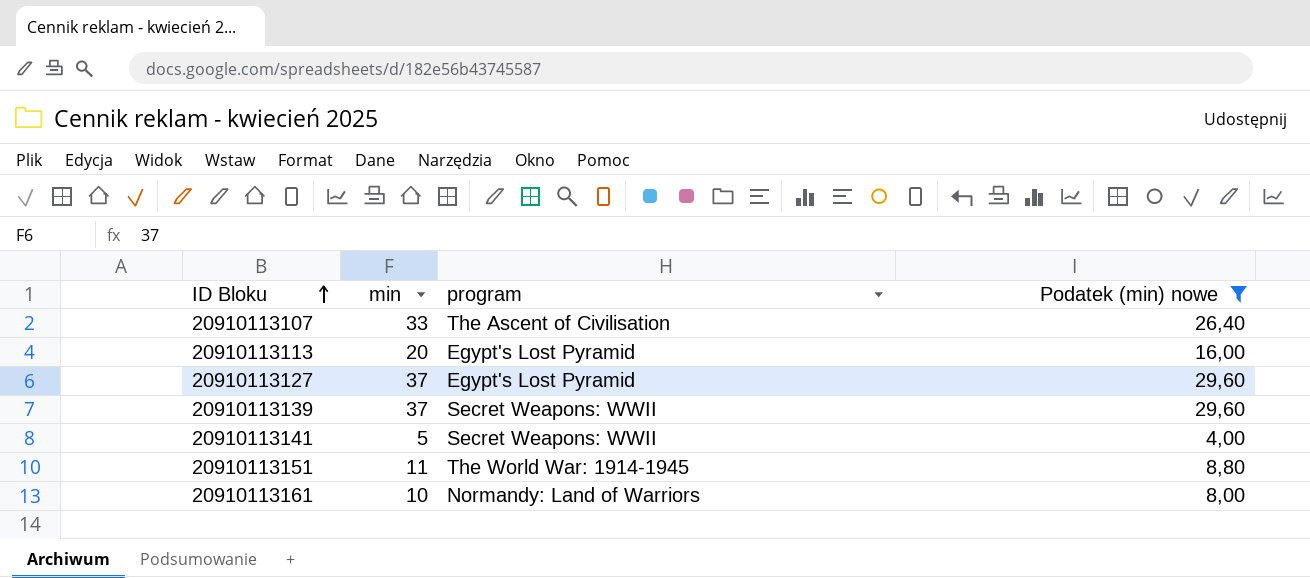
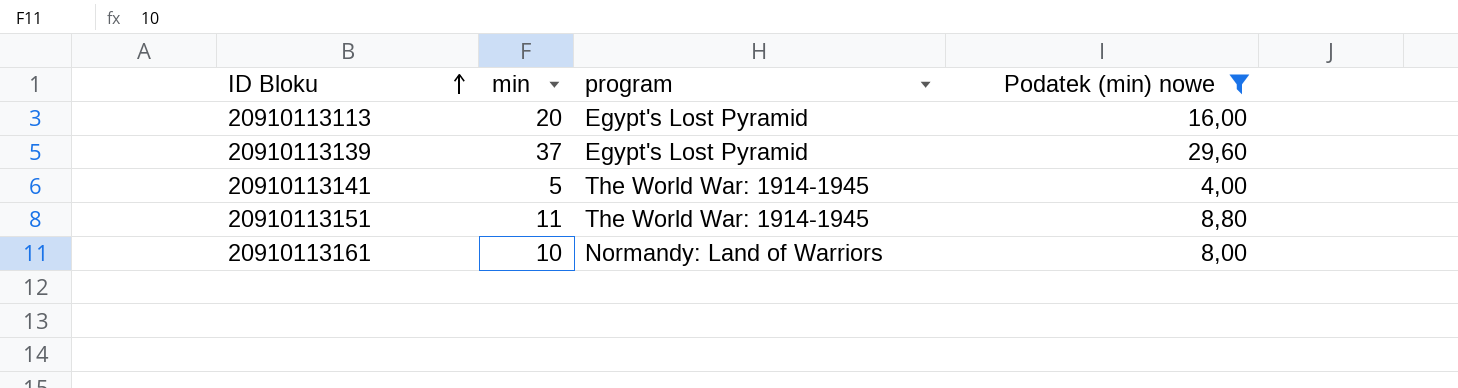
row 20910113107: 33 | The Ascent of Civilisation | 26,40 -> none
row 20910113127: 37 | Egypt's Lost Pyramid | 29,60 -> none
20910113139 | program: Secret Weapons: WWII -> Egypt's Lost Pyramid
20910113141 | program: Secret Weapons: WWII -> The World War: 1914-1945

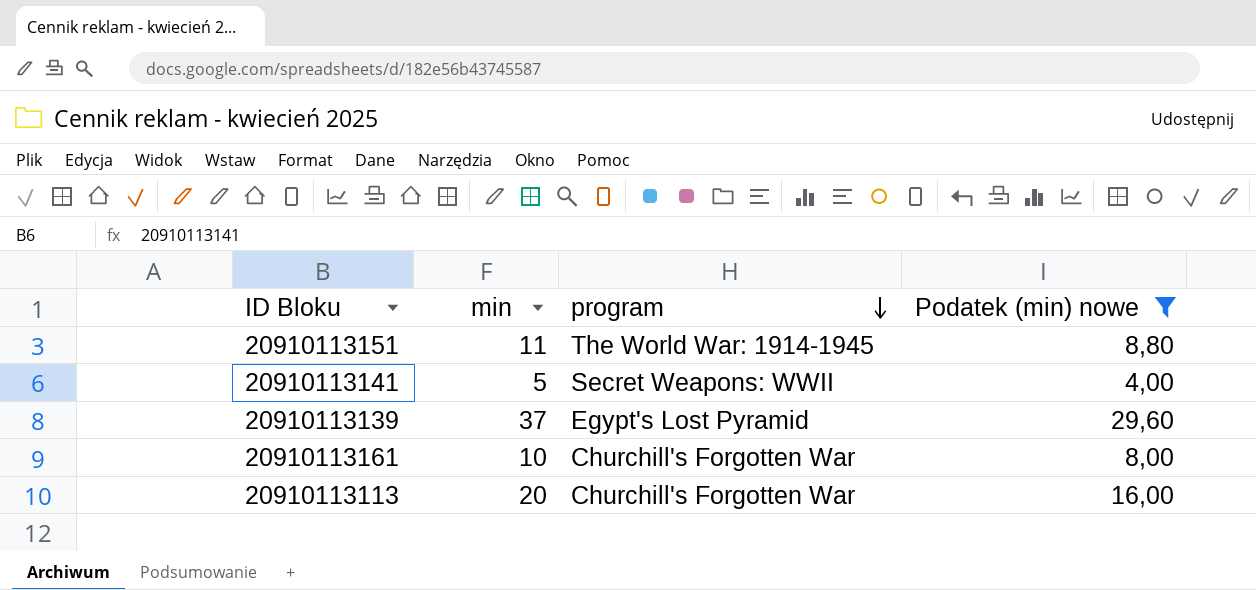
row order: ID Bloku ascending -> program descending
20910113141 | program: The World War: 1914-1945 -> Secret Weapons: WWII
20910113161 | program: Normandy: Land of Warriors -> Churchill's Forgotten War
20910113113 | program: Egypt's Lost Pyramid -> Churchill's Forgotten War

